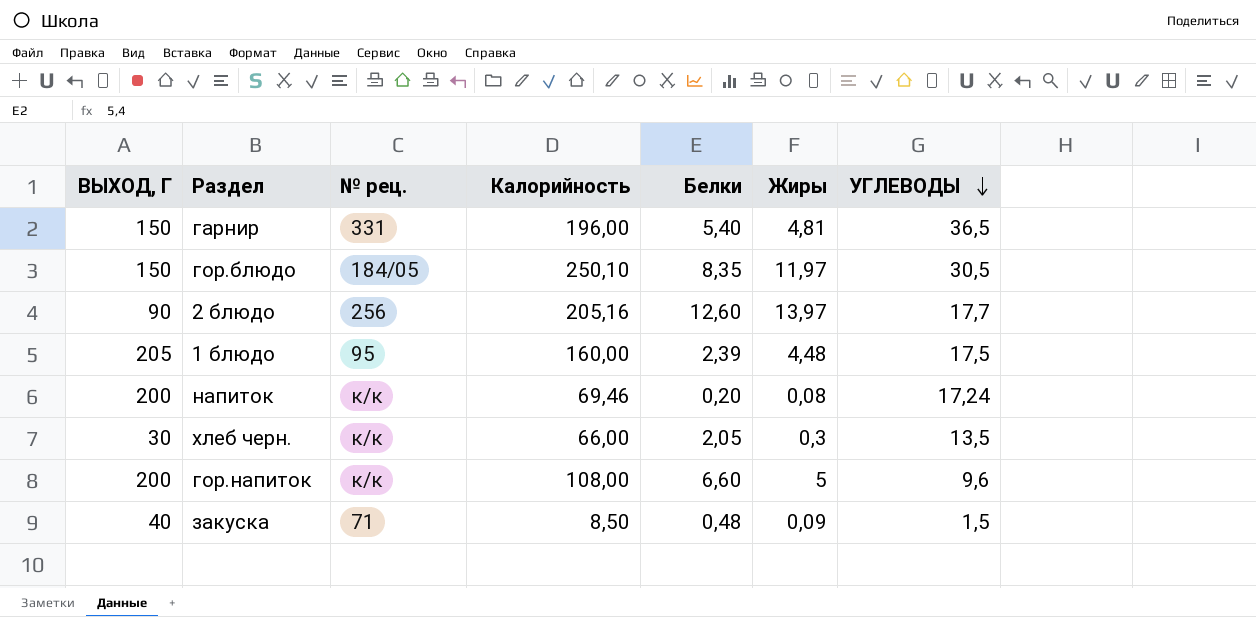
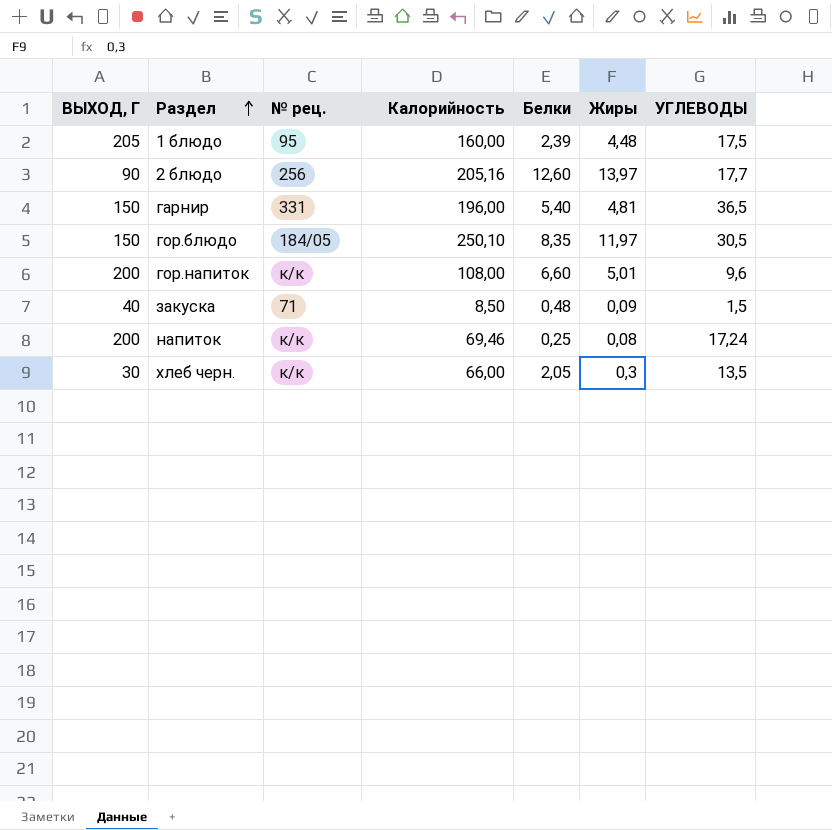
row order: УГЛЕВОДЫ descending -> Раздел ascending
гор.напиток | Жиры: 5 -> 5,01
напиток | Белки: 0,20 -> 0,25

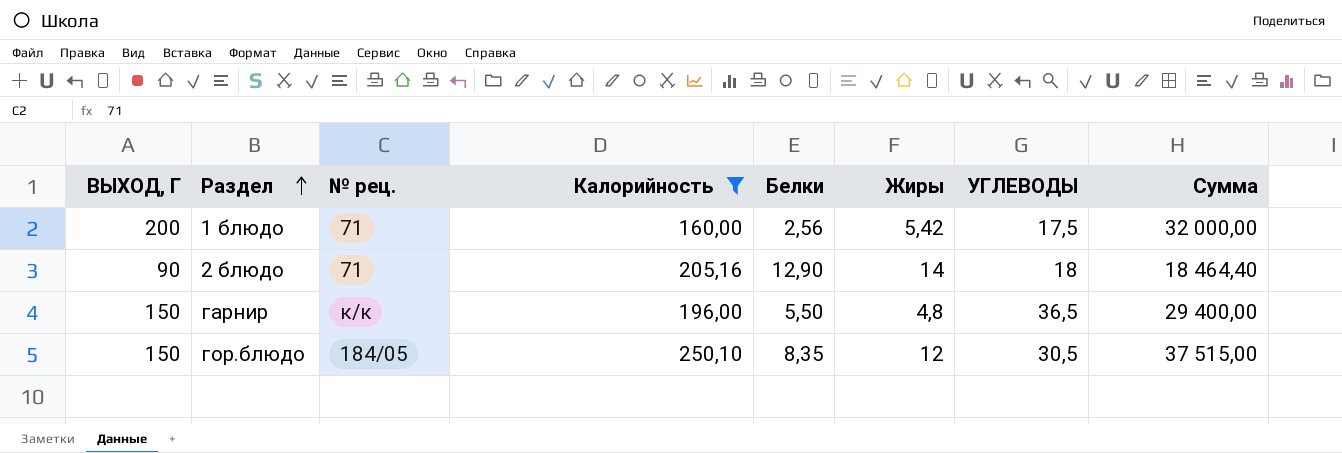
filter: none -> Калорийность >= 160,00
column Сумма | formula: none -> [ВЫХОД, Г] * [Калорийность]
1 блюдо | ВЫХОД, Г: 205 -> 200
1 блюдо | № рец.: 95 -> 71
1 блюдо | Белки: 2,39 -> 2,56
1 блюдо | Жиры: 4,48 -> 5,42
2 блюдо | № рец.: 256 -> 71
2 блюдо | Белки: 12,60 -> 12,90
2 блюдо | Жиры: 13,97 -> 14
2 блюдо | УГЛЕВОДЫ: 17,7 -> 18
гарнир | № рец.: 331 -> к/к
гарнир | Белки: 5,40 -> 5,50
гарнир | Жиры: 4,81 -> 4,8
гор.блюдо | Жиры: 11,97 -> 12

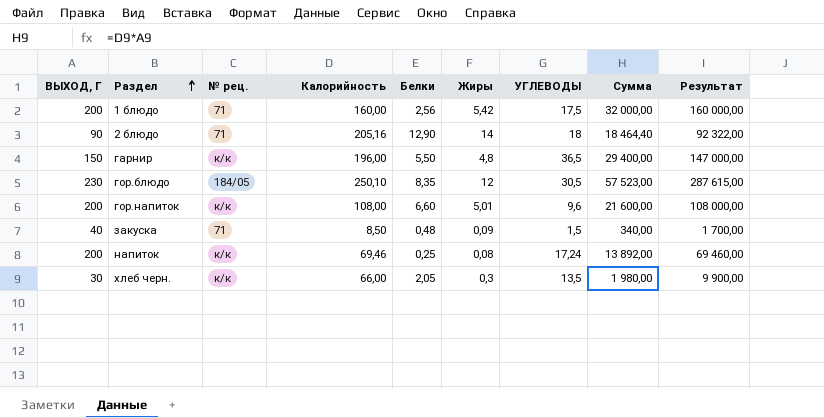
filter: Калорийность >= 160,00 -> none
column Результат | formula: none -> [Сумма] * 5
гор.блюдо | ВЫХОД, Г: 150 -> 230
гор.блюдо | Сумма: 37 515,00 -> 57 523,00

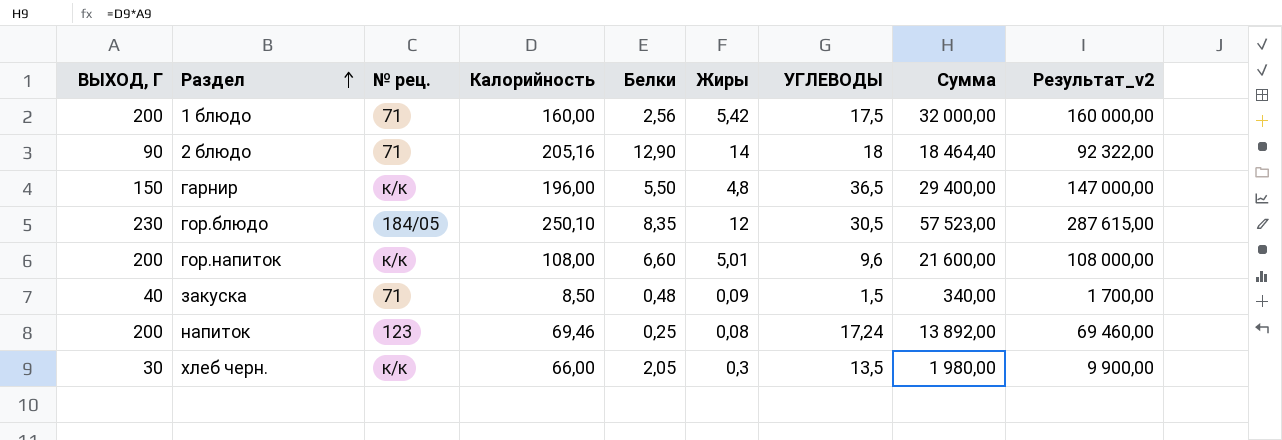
column name: Результат -> Результат_v2
напиток | № рец.: к/к -> 123

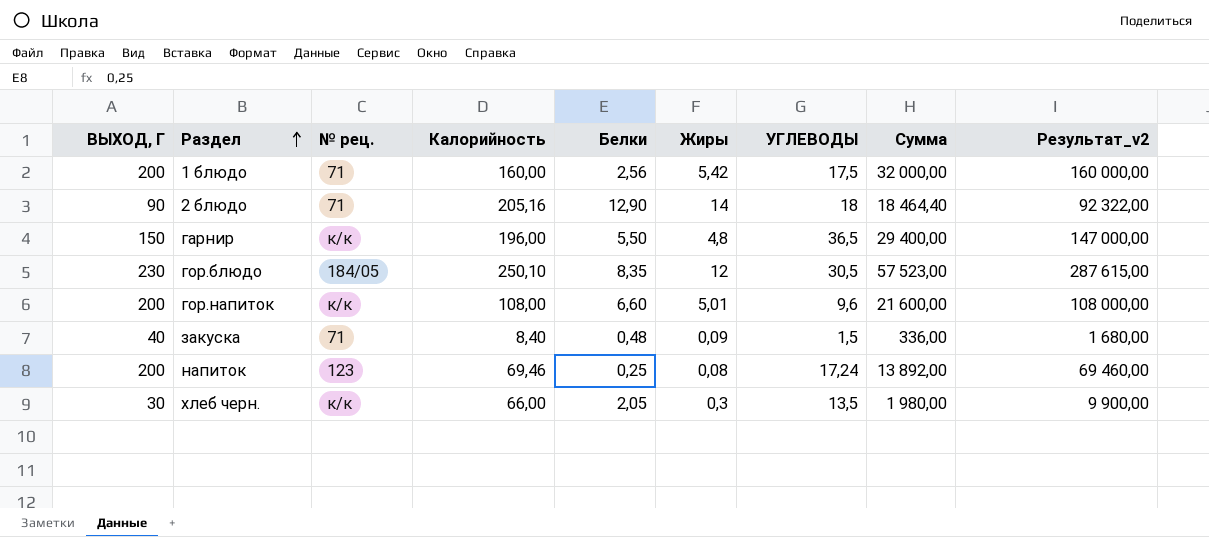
закуска | Калорийность: 8,50 -> 8,40
закуска | Сумма: 340,00 -> 336,00
закуска | Результат_v2: 1 700,00 -> 1 680,00

